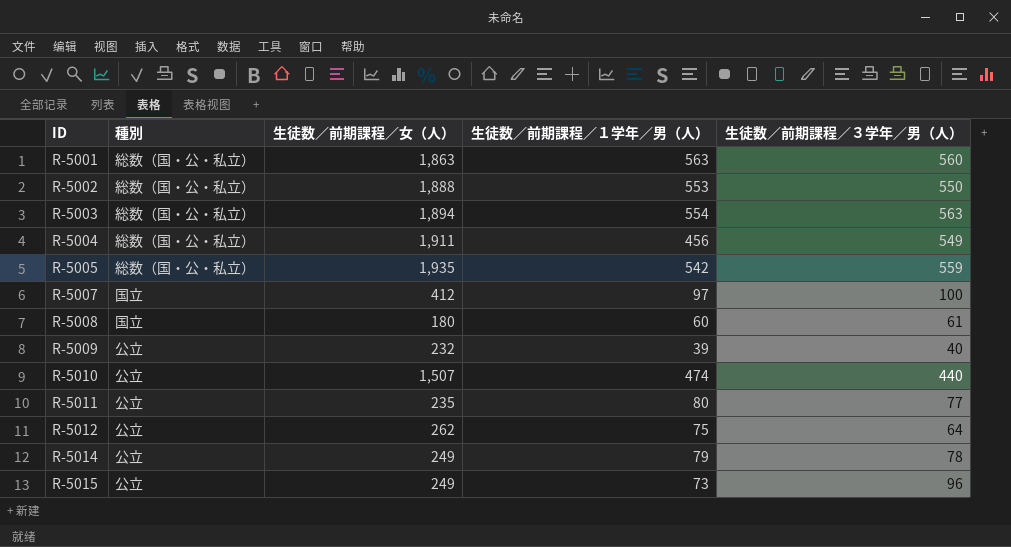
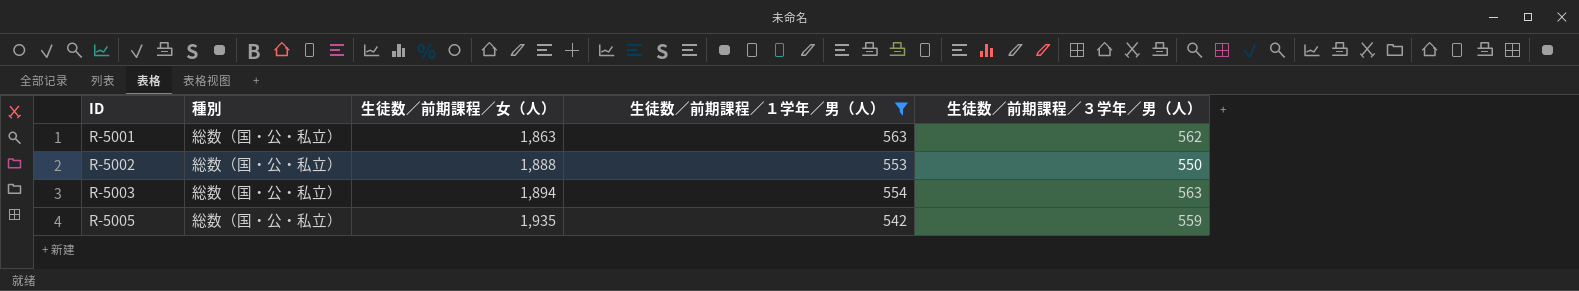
filter: none -> 生徒数／前期課程／１学年／男（人） >= 542
R-5001 | 生徒数／前期課程／３学年／男（人）: 560 -> 562

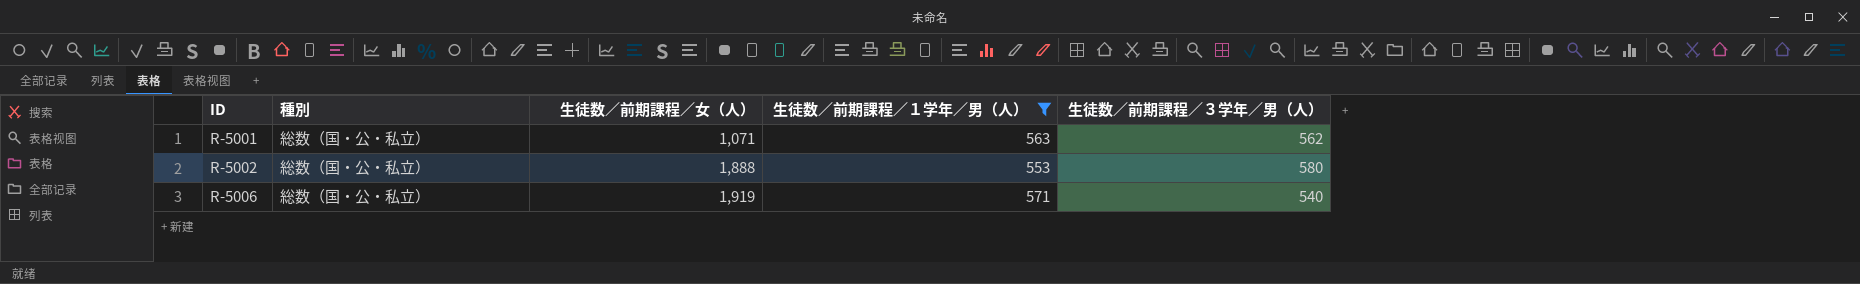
row R-5003: 総数（国・公・私立） | 1,894 | 554 | 563 -> none
row R-5005: 総数（国・公・私立） | 1,935 | 542 | 559 -> none
R-5001 | 生徒数／前期課程／女（人）: 1,863 -> 1,071
R-5002 | 生徒数／前期課程／３学年／男（人）: 550 -> 580
row R-5006: none -> 総数（国・公・私立） | 1,919 | 571 | 540

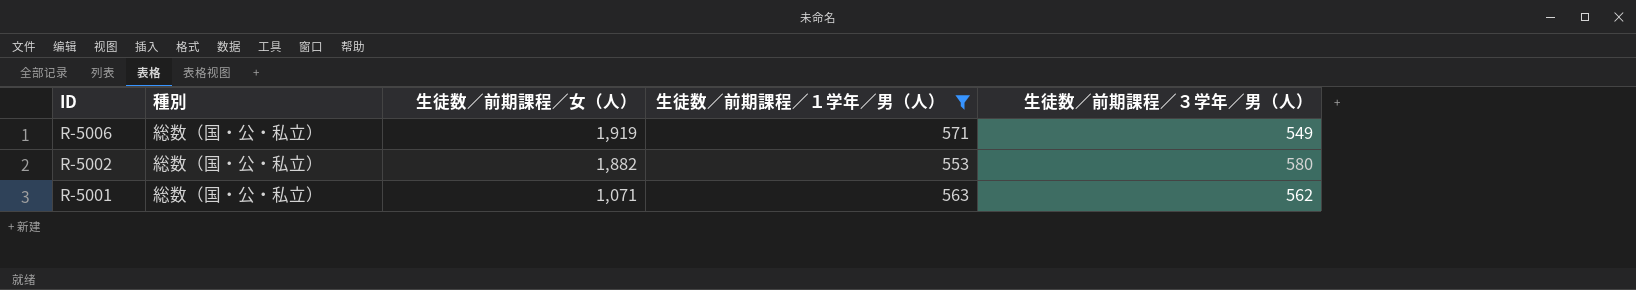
row order: ID ascending -> ID descending
R-5006 | 生徒数／前期課程／３学年／男（人）: 540 -> 549
R-5002 | 生徒数／前期課程／女（人）: 1,888 -> 1,882

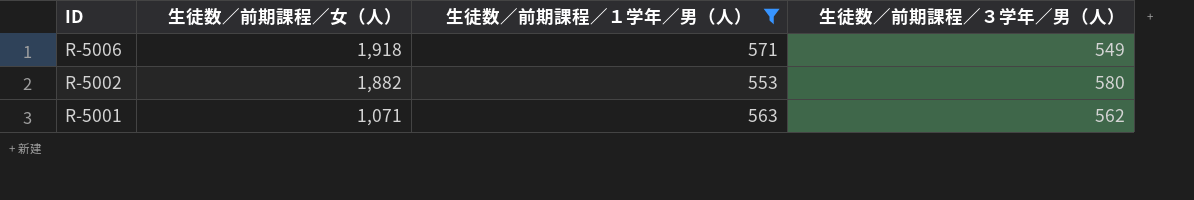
column 種別 | position: 2 -> none
R-5006 | 生徒数／前期課程／女（人）: 1,919 -> 1,918

